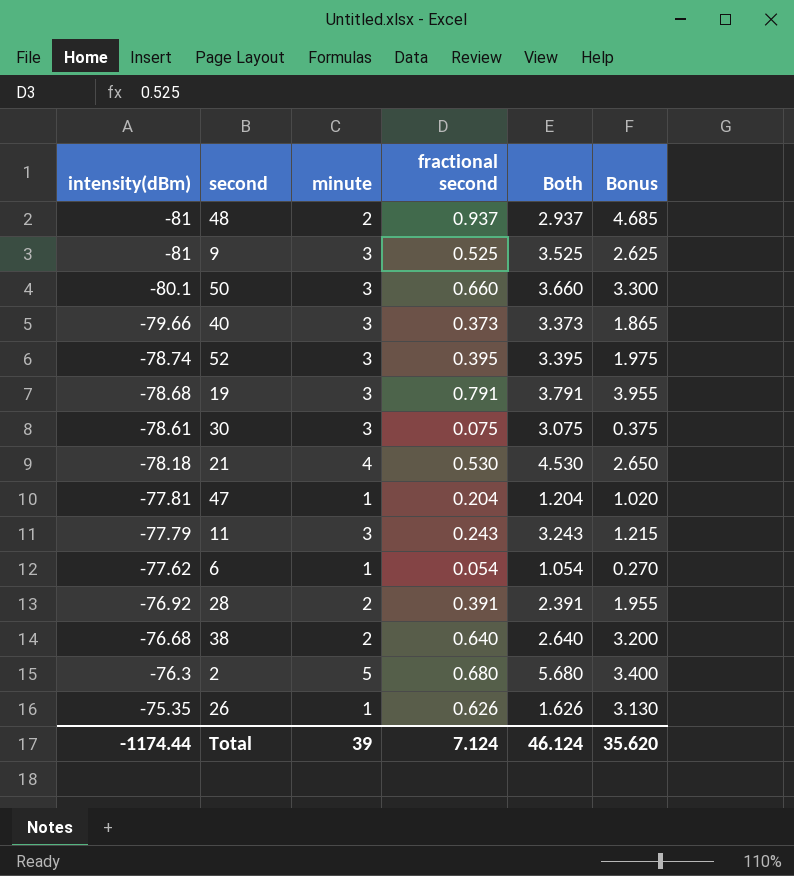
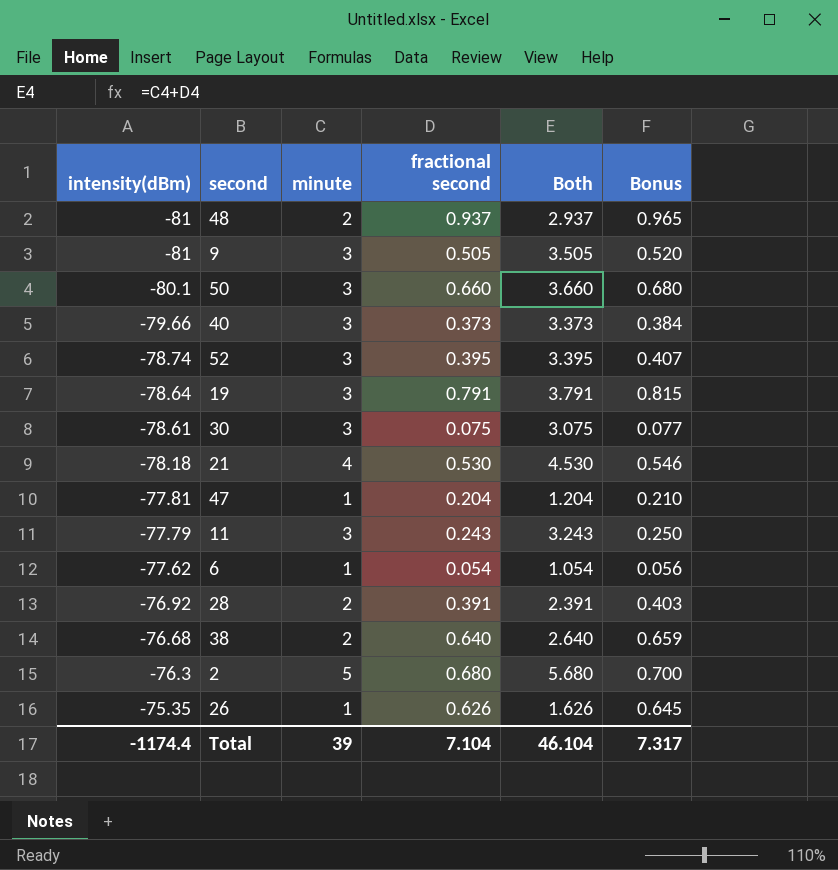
column Bonus | formula: [fractional second] * 5 -> [fractional second] * 1.03
9 | fractional second: 0.525 -> 0.505
9 | Both: 3.525 -> 3.505
19 | intensity(dBm): -78.68 -> -78.64
Total | intensity(dBm): -1174.44 -> -1174.4
Total | fractional second: 7.124 -> 7.104
Total | Both: 46.124 -> 46.104
Total | Bonus: 35.620 -> 7.317

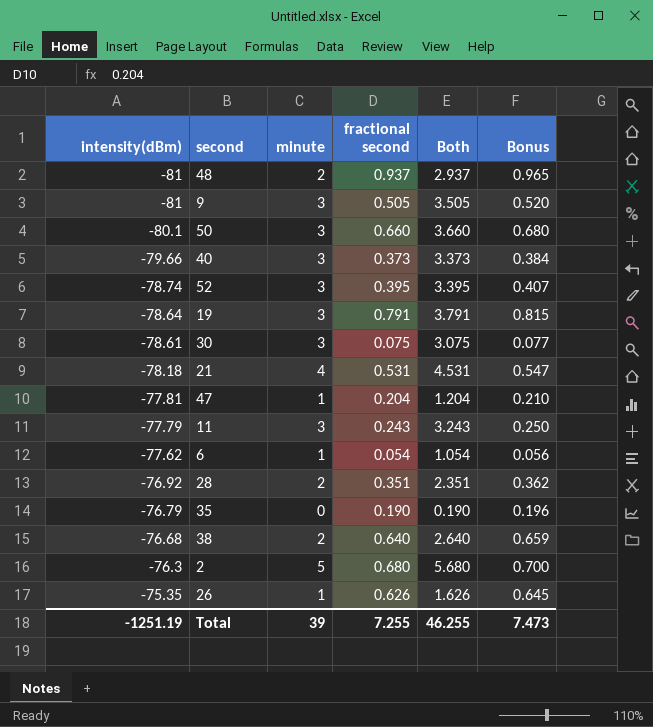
21 | fractional second: 0.530 -> 0.531
21 | Both: 4.530 -> 4.531
21 | Bonus: 0.546 -> 0.547
28 | fractional second: 0.391 -> 0.351
28 | Both: 2.391 -> 2.351
28 | Bonus: 0.403 -> 0.362
row 35: none -> -76.79 | 0 | 0.190 | 0.190 | 0.196
Total | intensity(dBm): -1174.4 -> -1251.19
Total | fractional second: 7.104 -> 7.255
Total | Both: 46.104 -> 46.255
Total | Bonus: 7.317 -> 7.473

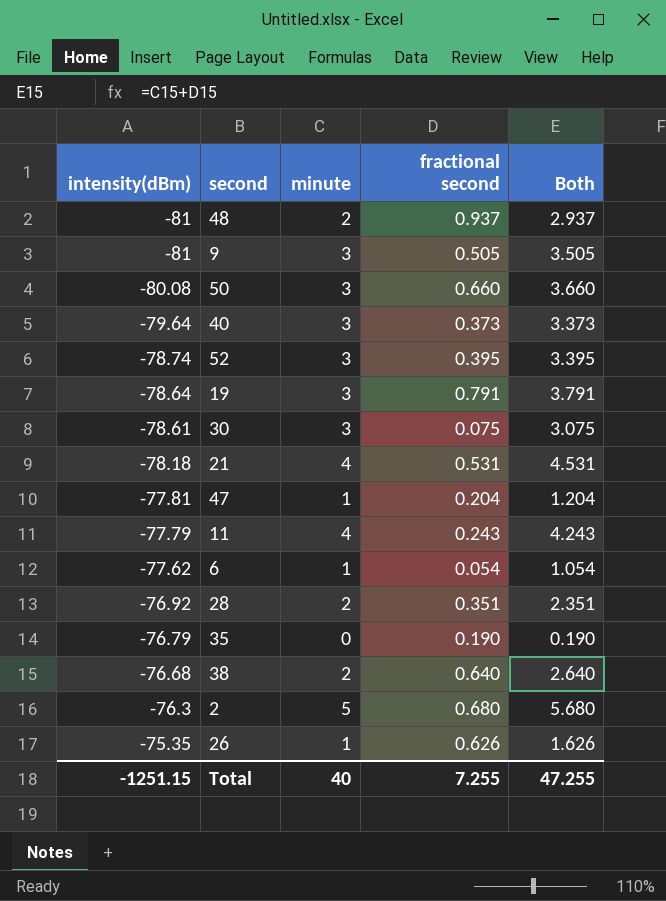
column Bonus | formula: [fractional second] * 1.03 -> none
50 | intensity(dBm): -80.1 -> -80.08
40 | intensity(dBm): -79.66 -> -79.64
11 | minute: 3 -> 4
11 | Both: 3.243 -> 4.243
Total | intensity(dBm): -1251.19 -> -1251.15
Total | minute: 39 -> 40
Total | Both: 46.255 -> 47.255

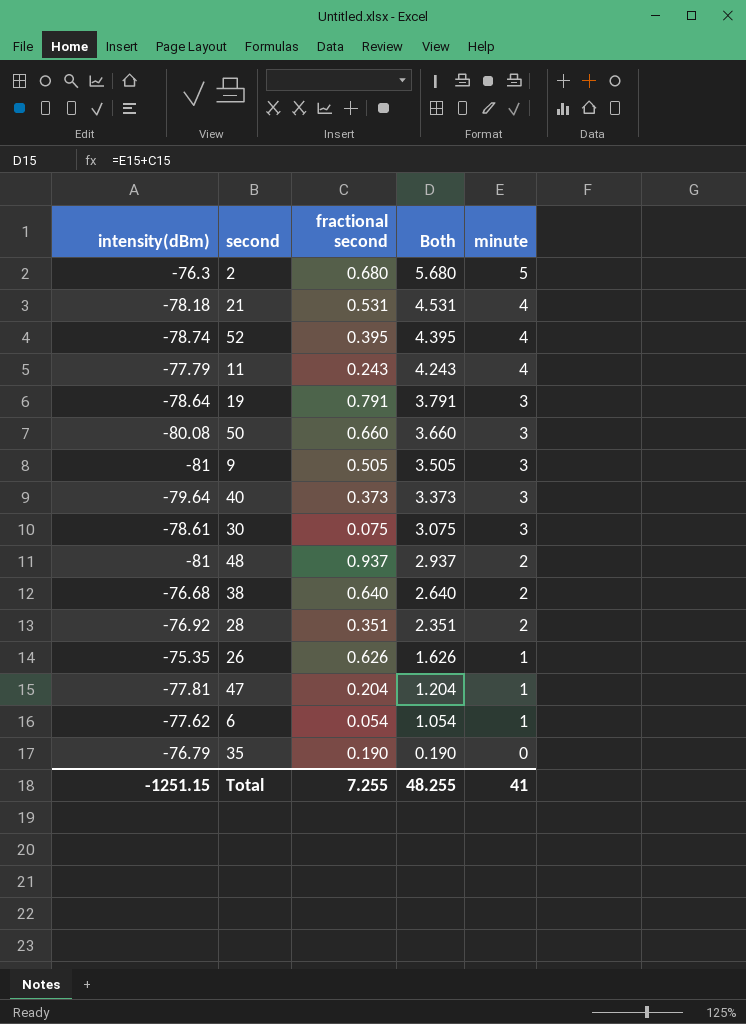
row order: intensity(dBm) ascending -> Both descending
column minute | position: 3 -> 5
52 | Both: 3.395 -> 4.395
52 | minute: 3 -> 4
Total | Both: 47.255 -> 48.255
Total | minute: 40 -> 41

